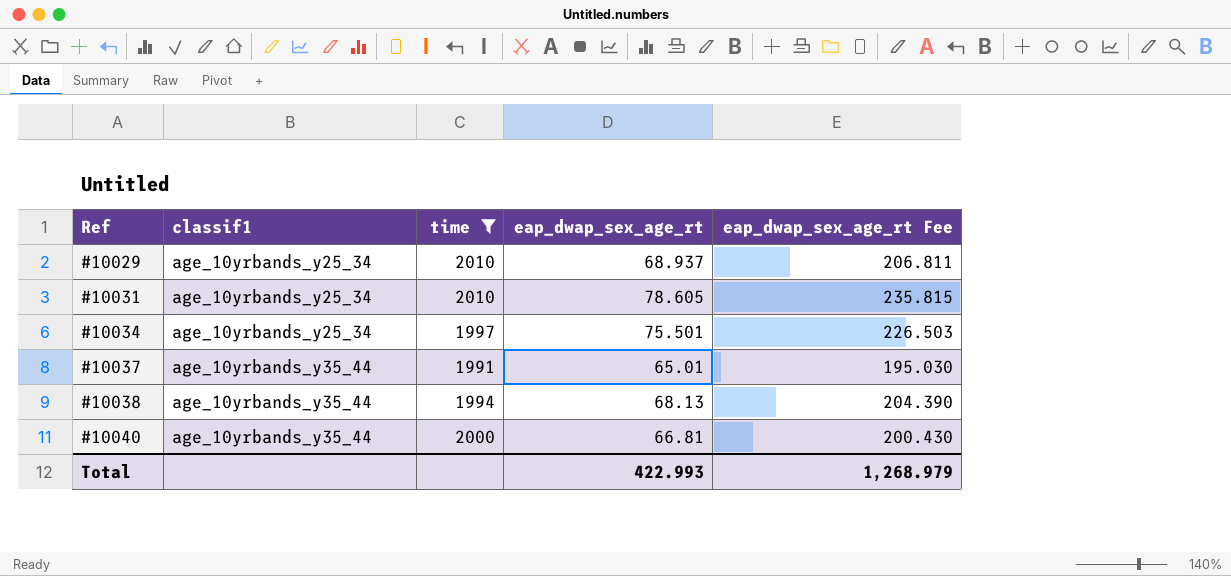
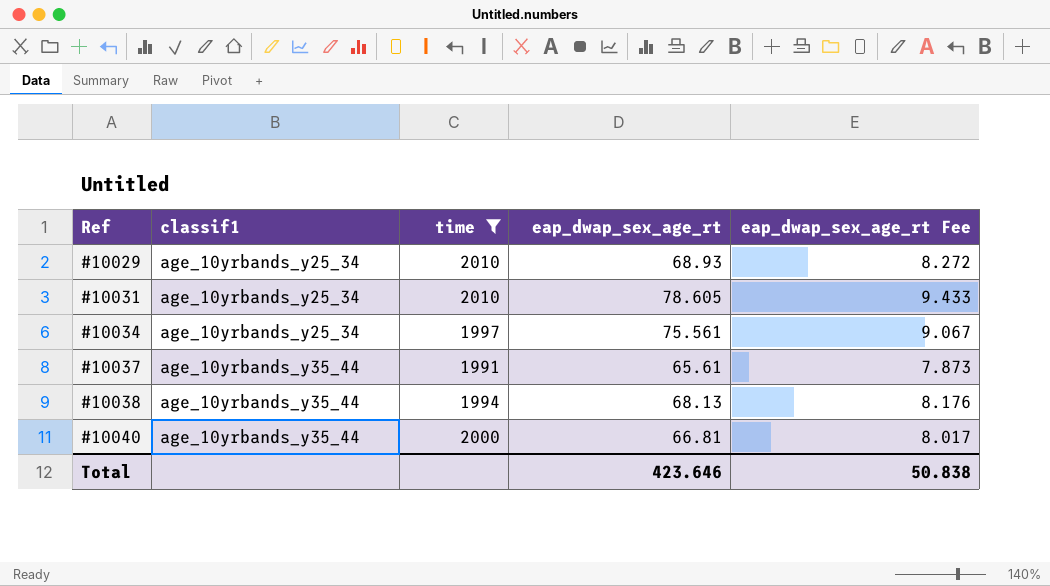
column eap_dwap_sex_age_rt Fee | formula: [eap_dwap_sex_age_rt] * 3 -> [eap_dwap_sex_age_rt] * 0.12
#10029 | eap_dwap_sex_age_rt: 68.937 -> 68.93
#10034 | eap_dwap_sex_age_rt: 75.501 -> 75.561
#10037 | eap_dwap_sex_age_rt: 65.01 -> 65.61
Total | eap_dwap_sex_age_rt: 422.993 -> 423.646
Total | eap_dwap_sex_age_rt Fee: 1,268.979 -> 50.838

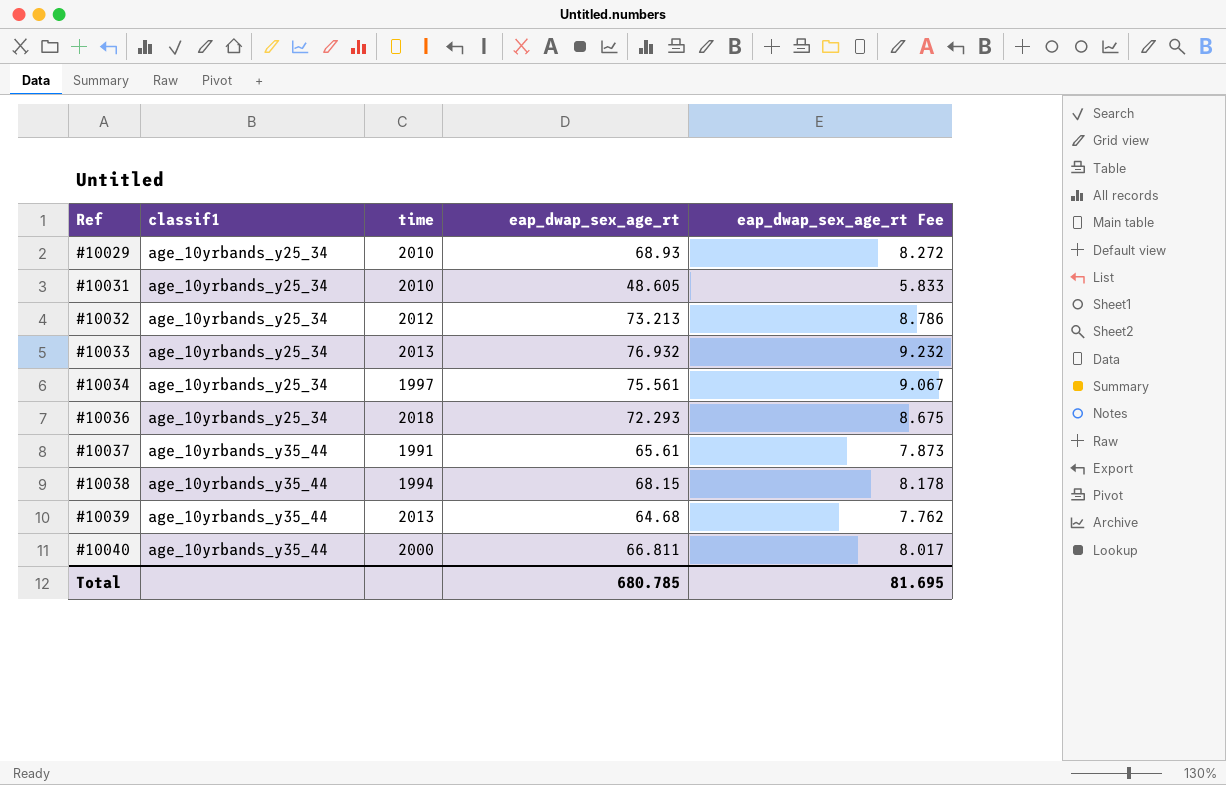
filter: time <= 2010 -> none
#10031 | eap_dwap_sex_age_rt: 78.605 -> 48.605
#10031 | eap_dwap_sex_age_rt Fee: 9.433 -> 5.833
#10038 | eap_dwap_sex_age_rt: 68.13 -> 68.15
#10038 | eap_dwap_sex_age_rt Fee: 8.176 -> 8.178
#10040 | eap_dwap_sex_age_rt: 66.81 -> 66.811
Total | eap_dwap_sex_age_rt: 423.646 -> 680.785
Total | eap_dwap_sex_age_rt Fee: 50.838 -> 81.695

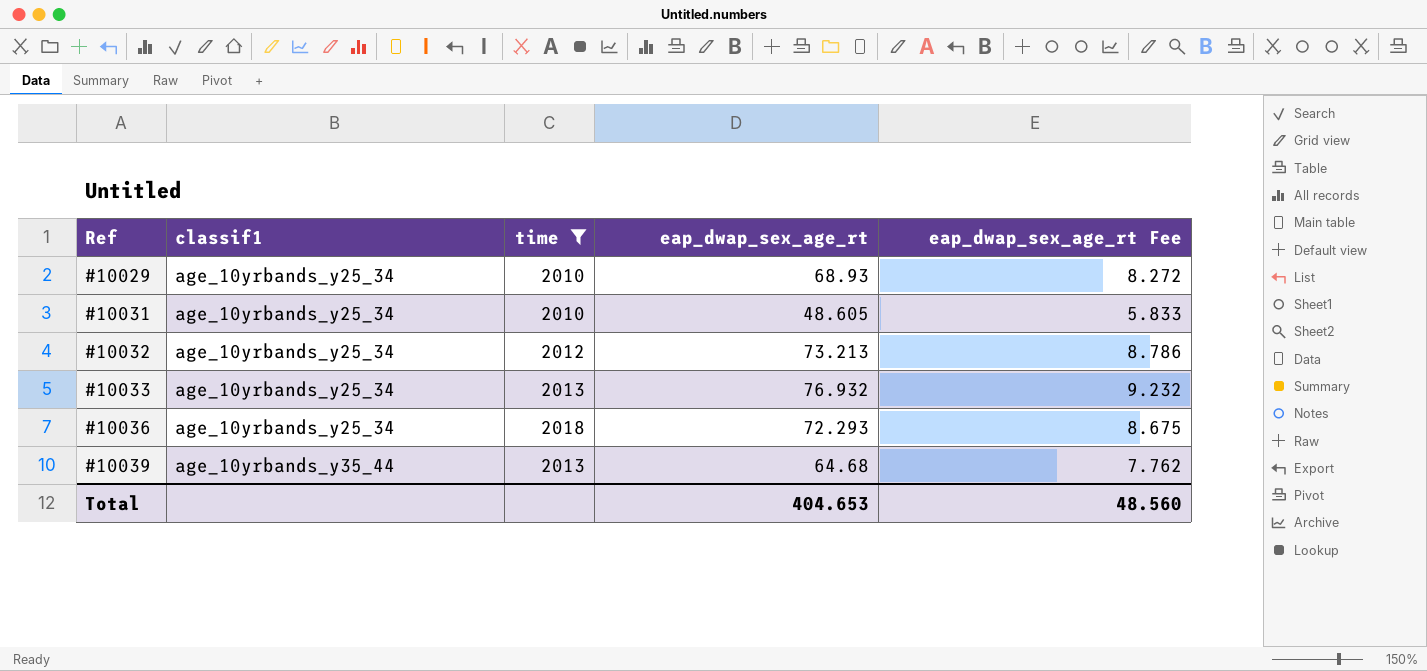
filter: none -> time >= 2010
Total | eap_dwap_sex_age_rt: 680.785 -> 404.653
Total | eap_dwap_sex_age_rt Fee: 81.695 -> 48.560

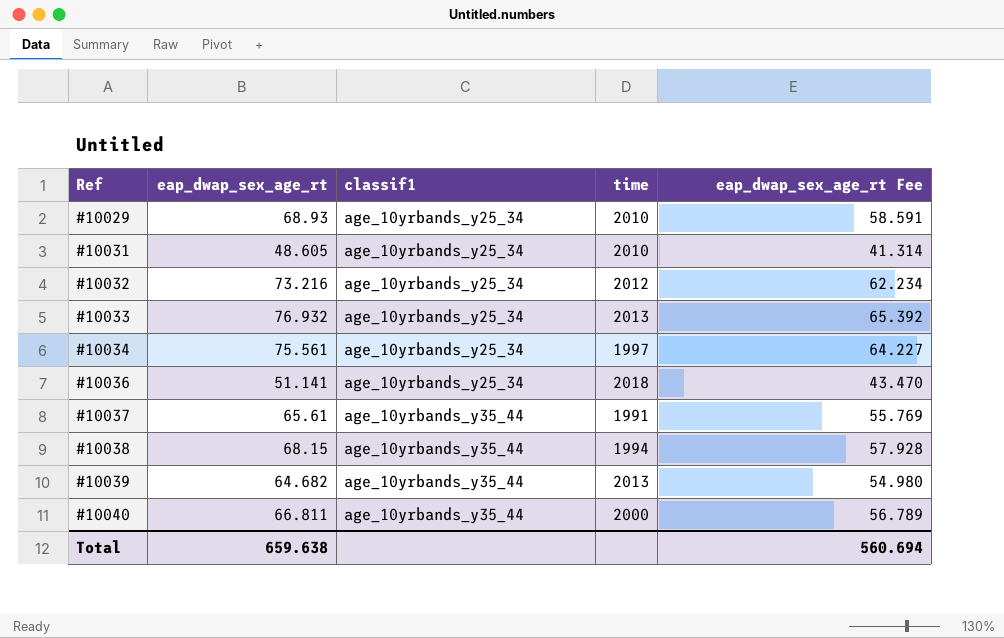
filter: time >= 2010 -> none
column eap_dwap_sex_age_rt | position: 4 -> 2
column eap_dwap_sex_age_rt Fee | formula: [eap_dwap_sex_age_rt] * 0.12 -> [eap_dwap_sex_age_rt] * 0.85
#10032 | eap_dwap_sex_age_rt: 73.213 -> 73.216
#10036 | eap_dwap_sex_age_rt: 72.293 -> 51.141
#10039 | eap_dwap_sex_age_rt: 64.68 -> 64.682
Total | eap_dwap_sex_age_rt: 404.653 -> 659.638
Total | eap_dwap_sex_age_rt Fee: 48.560 -> 560.694

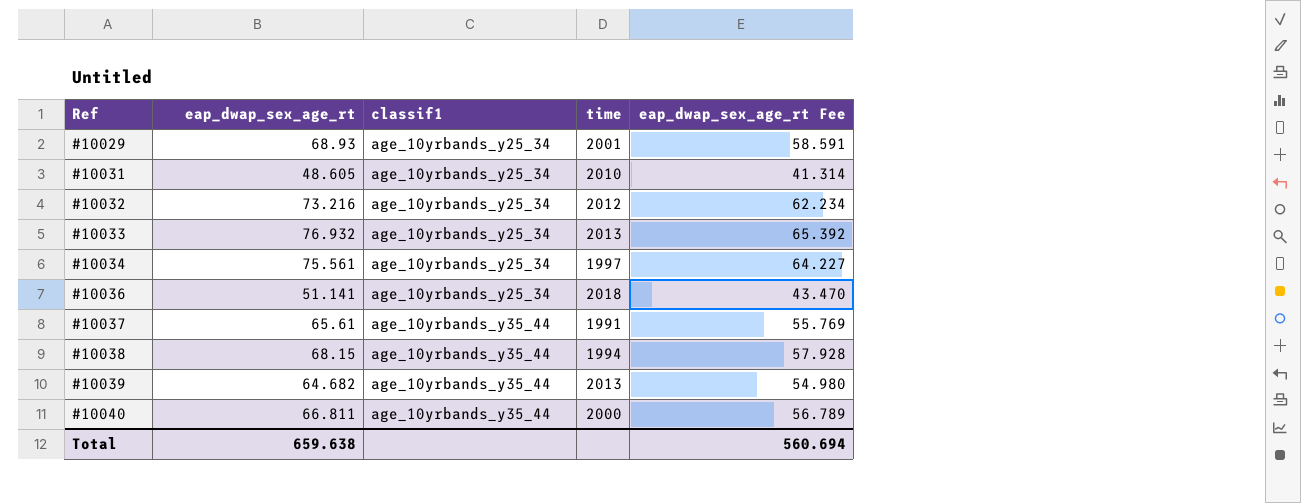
#10029 | time: 2010 -> 2001

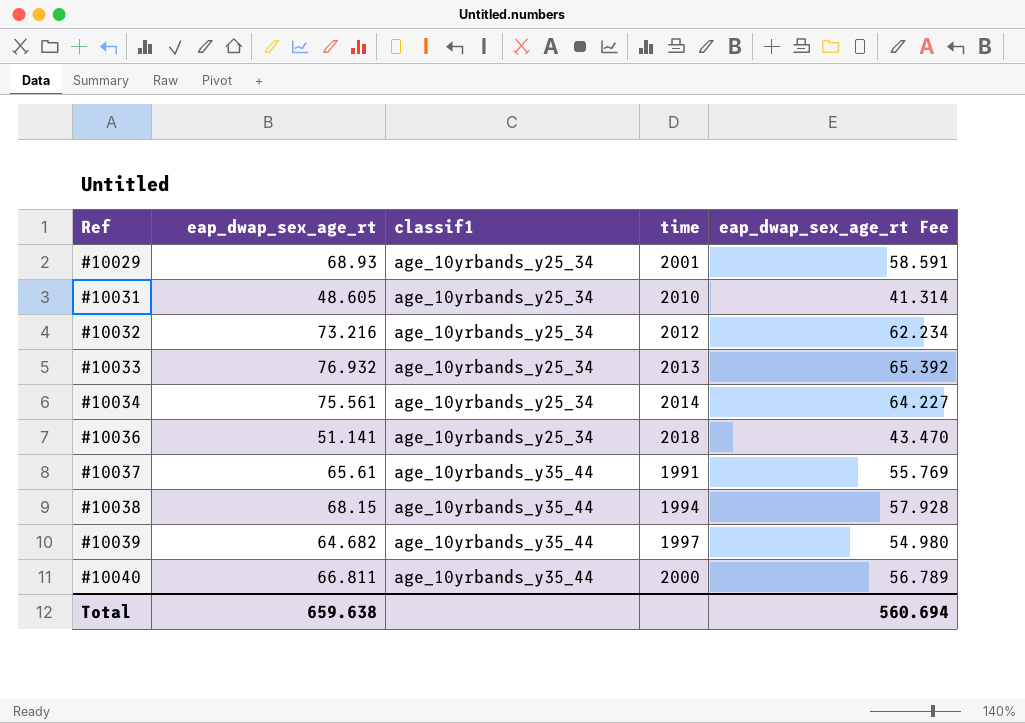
#10034 | time: 1997 -> 2014
#10039 | time: 2013 -> 1997

